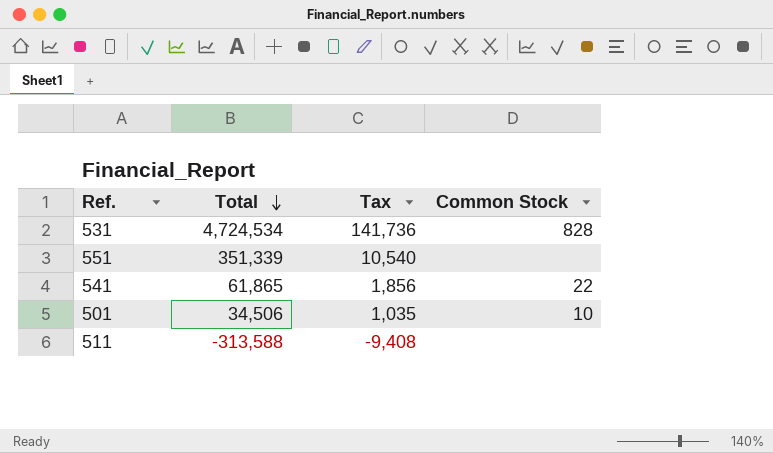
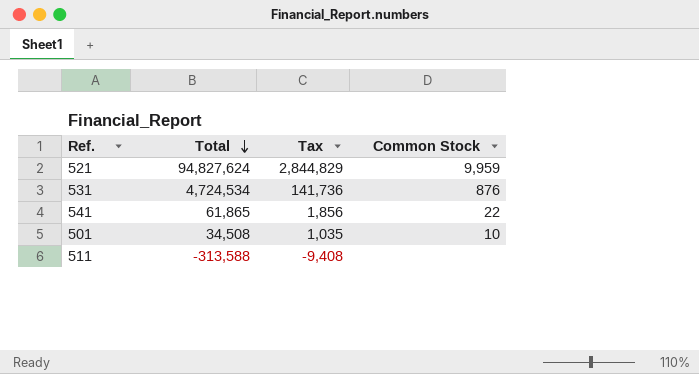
row 551: 351,339 | 10,540 | none -> none
row 521: none -> 94,827,624 | 2,844,829 | 9,959
531 | Common Stock: 828 -> 876
501 | Total: 34,506 -> 34,508

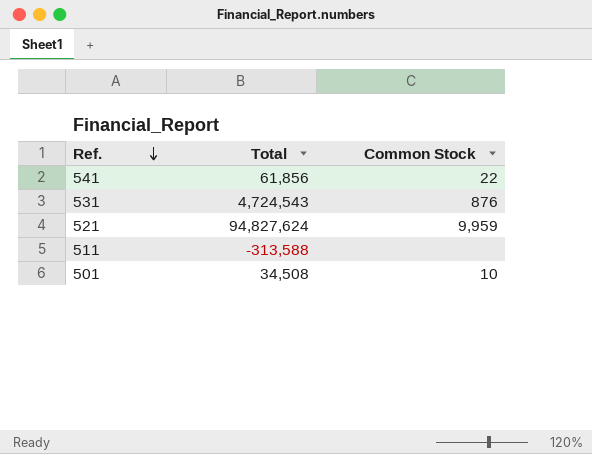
row order: Total descending -> Ref. descending
column Tax | formula: [Total] * 0.03 -> none
541 | Total: 61,865 -> 61,856
531 | Total: 4,724,534 -> 4,724,543

